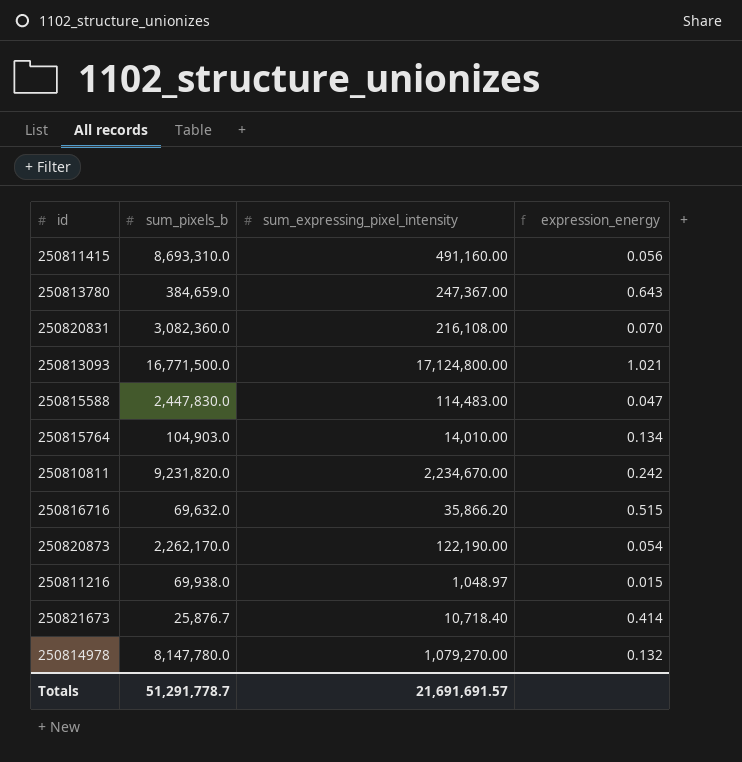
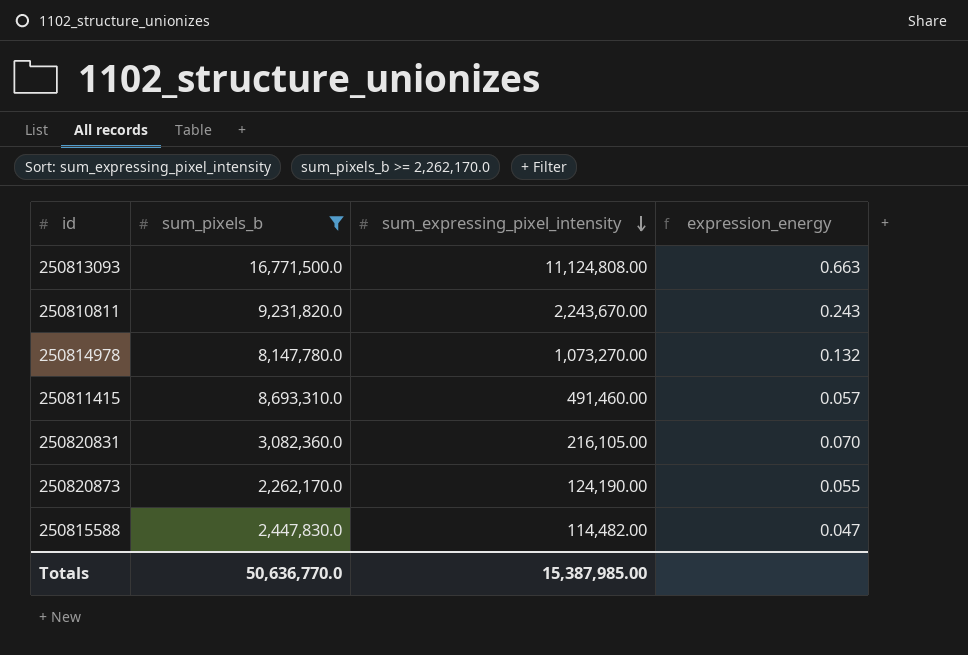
filter: none -> sum_pixels_b >= 2,262,170.0
row order: none -> sum_expressing_pixel_intensity descending
250813093 | sum_expressing_pixel_intensity: 17,124,800.00 -> 11,124,808.00
250813093 | expression_energy: 1.021 -> 0.663
250810811 | sum_expressing_pixel_intensity: 2,234,670.00 -> 2,243,670.00
250810811 | expression_energy: 0.242 -> 0.243
250814978 | sum_expressing_pixel_intensity: 1,079,270.00 -> 1,073,270.00
250811415 | sum_expressing_pixel_intensity: 491,160.00 -> 491,460.00
250811415 | expression_energy: 0.056 -> 0.057
250820831 | sum_expressing_pixel_intensity: 216,108.00 -> 216,105.00
250820873 | sum_expressing_pixel_intensity: 122,190.00 -> 124,190.00
250820873 | expression_energy: 0.054 -> 0.055
250815588 | sum_expressing_pixel_intensity: 114,483.00 -> 114,482.00
Totals | sum_pixels_b: 51,291,778.7 -> 50,636,770.0
Totals | sum_expressing_pixel_intensity: 21,691,691.57 -> 15,387,985.00

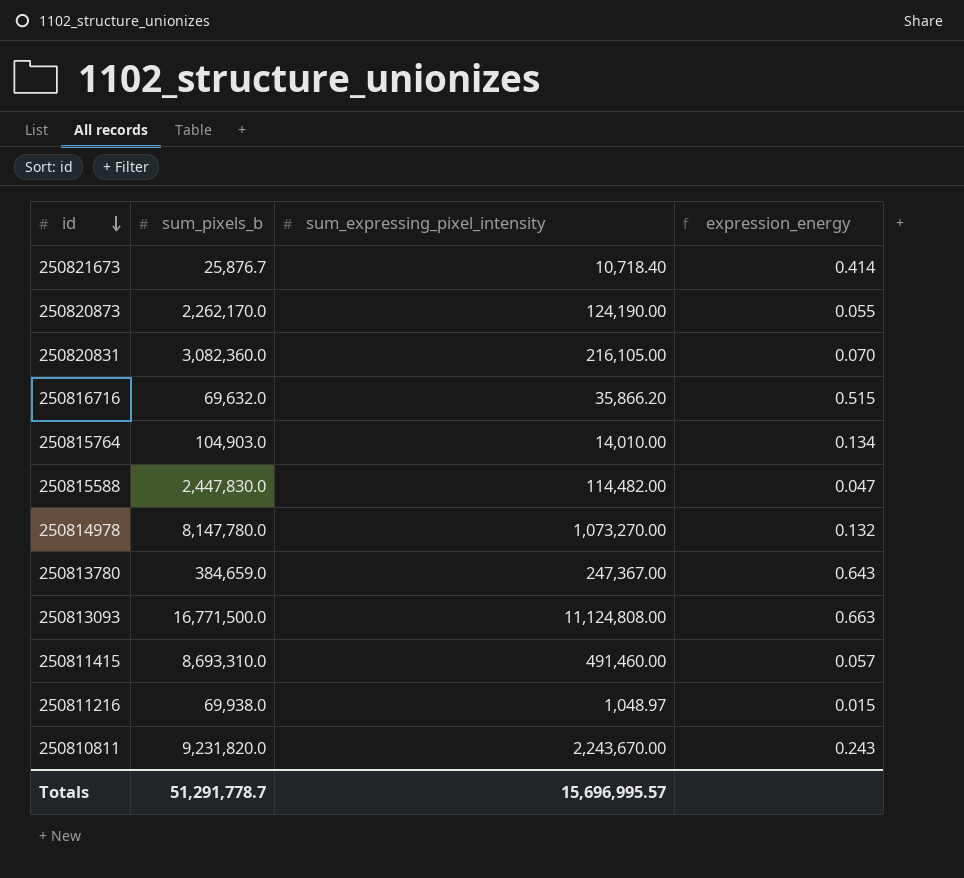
filter: sum_pixels_b >= 2,262,170.0 -> none
row order: sum_expressing_pixel_intensity descending -> id descending
Totals | sum_pixels_b: 50,636,770.0 -> 51,291,778.7
Totals | sum_expressing_pixel_intensity: 15,387,985.00 -> 15,696,995.57

